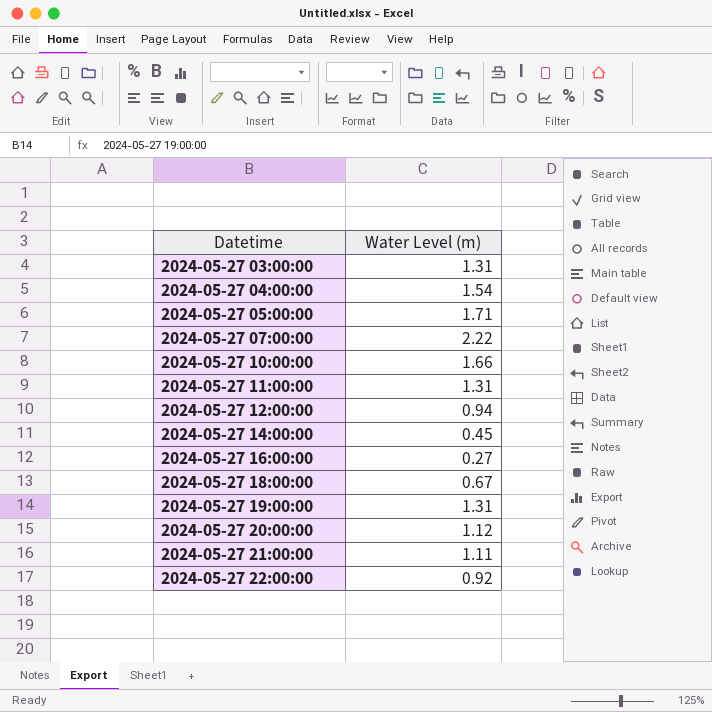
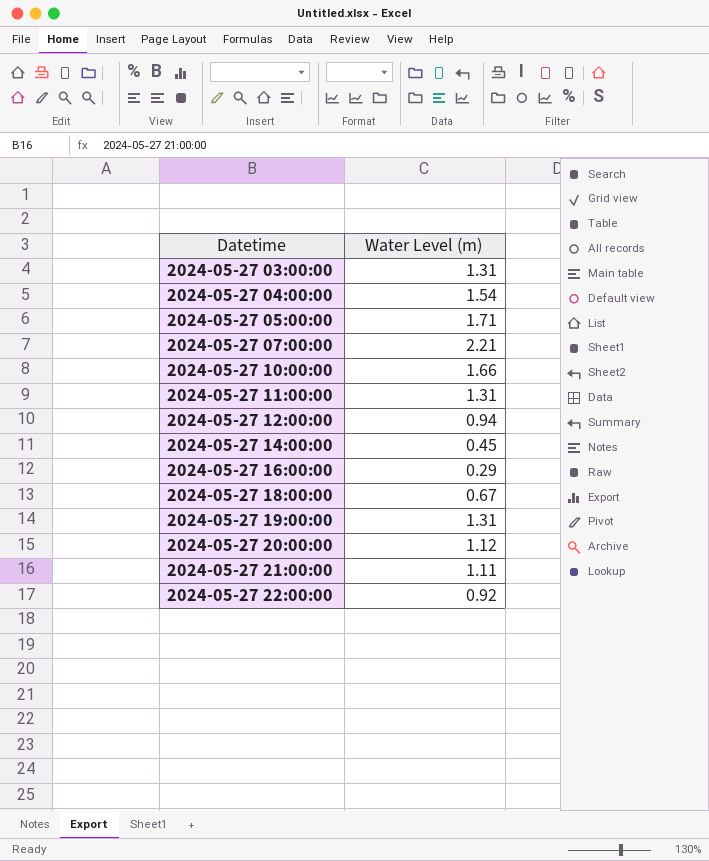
2024-05-27 07:00:00 | Water Level (m): 2.22 -> 2.21
2024-05-27 16:00:00 | Water Level (m): 0.27 -> 0.29

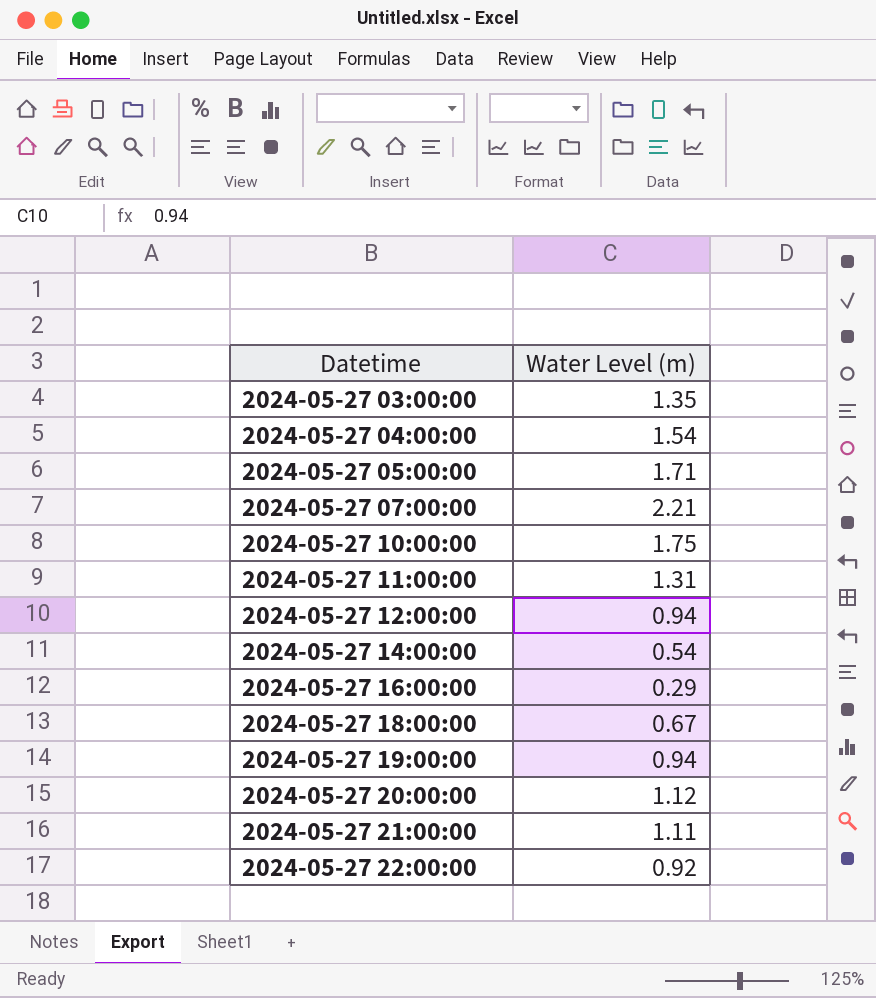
2024-05-27 03:00:00 | Water Level (m): 1.31 -> 1.35
2024-05-27 10:00:00 | Water Level (m): 1.66 -> 1.75
2024-05-27 14:00:00 | Water Level (m): 0.45 -> 0.54
2024-05-27 19:00:00 | Water Level (m): 1.31 -> 0.94

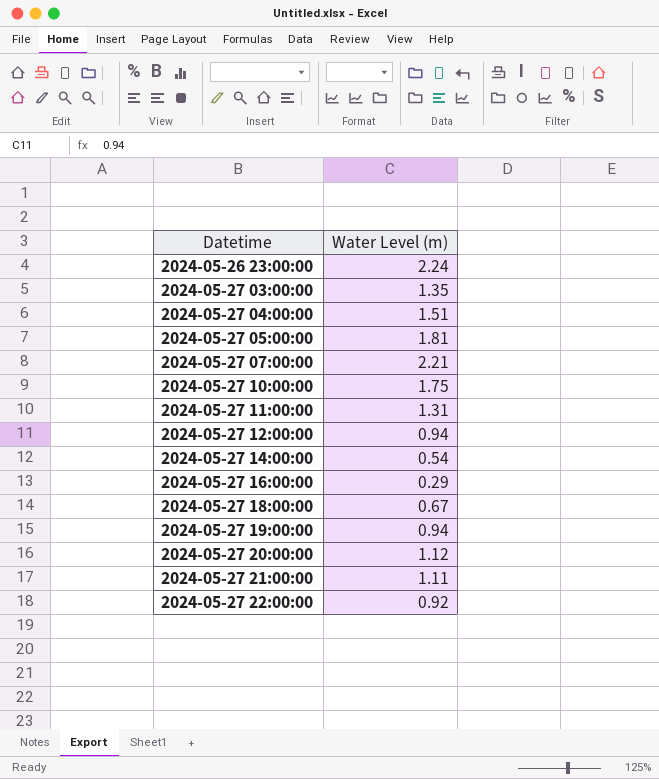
row 2024-05-26 23:00:00: none -> 2.24
2024-05-27 04:00:00 | Water Level (m): 1.54 -> 1.51
2024-05-27 05:00:00 | Water Level (m): 1.71 -> 1.81

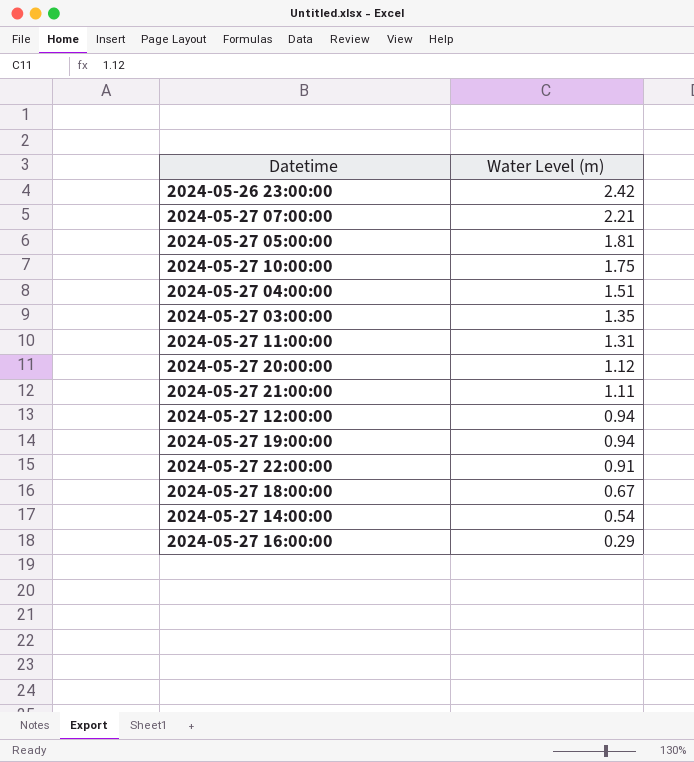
row order: Datetime ascending -> Water Level (m) descending
2024-05-26 23:00:00 | Water Level (m): 2.24 -> 2.42
2024-05-27 22:00:00 | Water Level (m): 0.92 -> 0.91

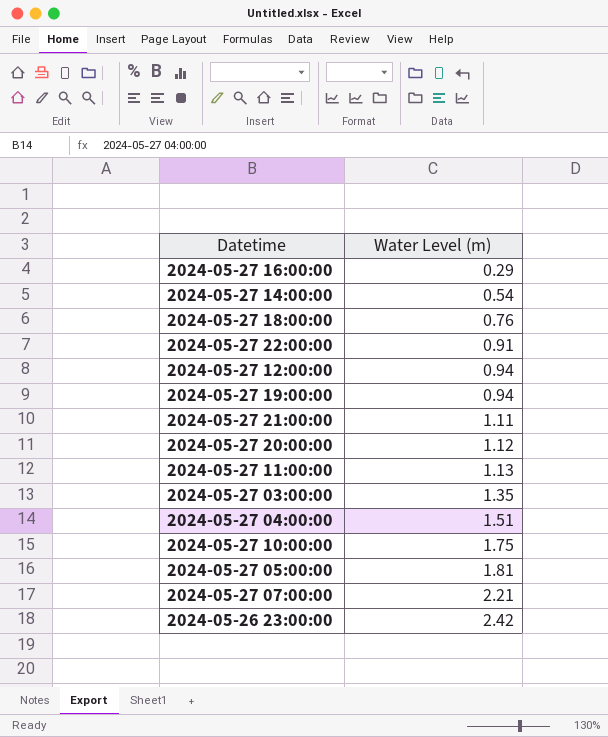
row order: Water Level (m) descending -> Water Level (m) ascending
2024-05-27 18:00:00 | Water Level (m): 0.67 -> 0.76
2024-05-27 11:00:00 | Water Level (m): 1.31 -> 1.13

